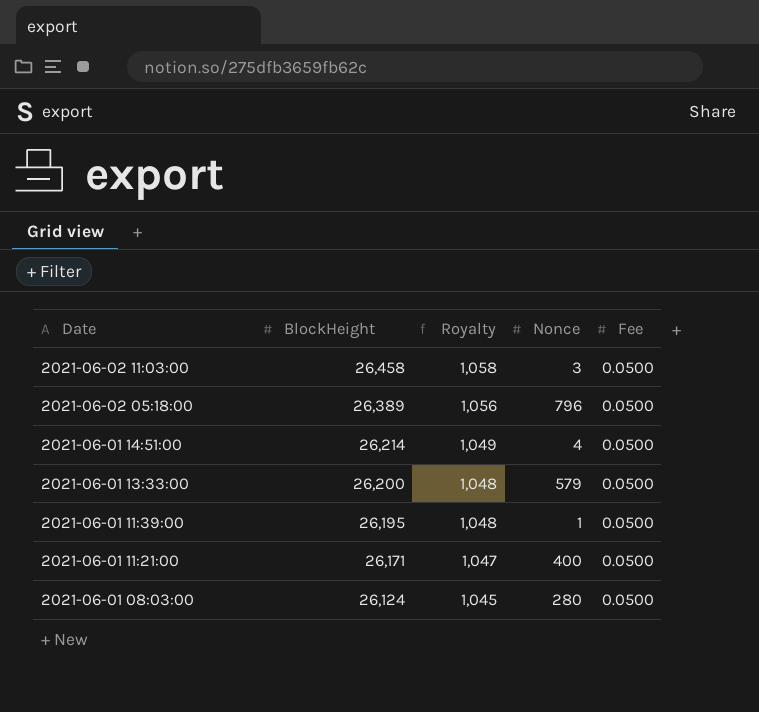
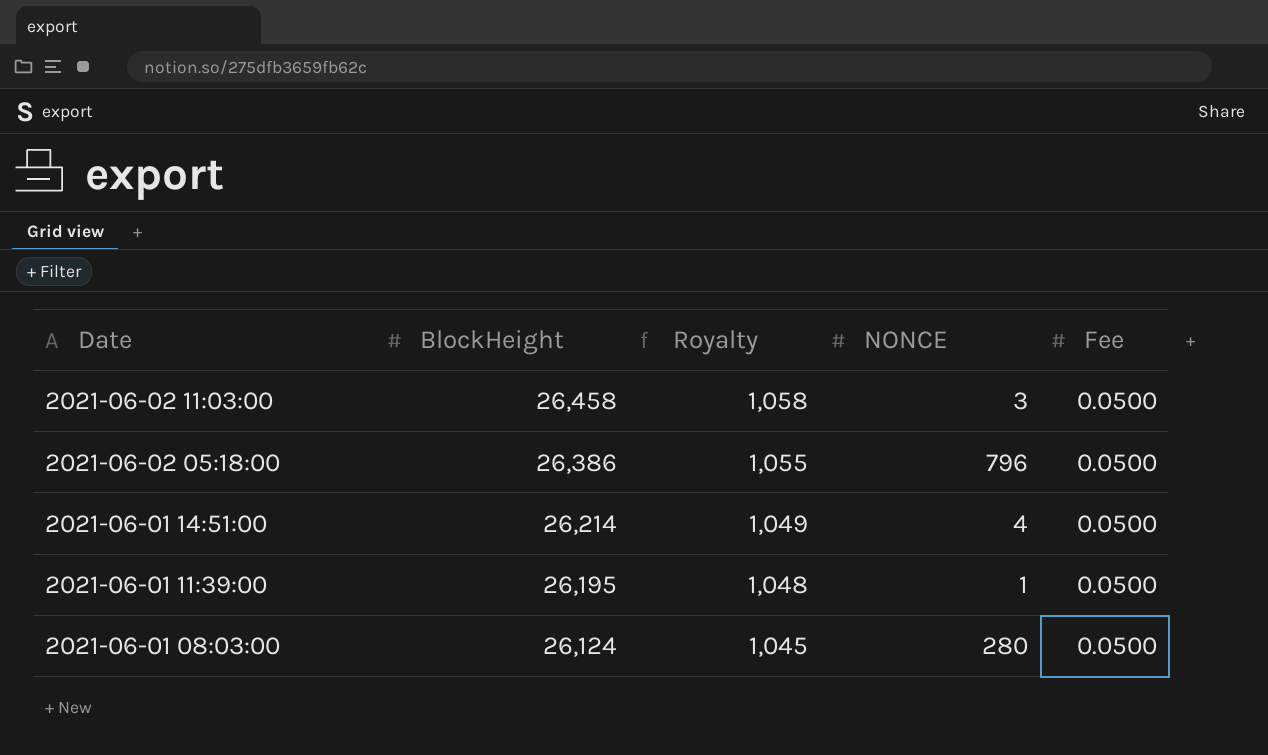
column name: Nonce -> NONCE
row 2021-06-01 13:33:00: 26,200 | 1,048 | 579 | 0.0500 -> none
row 2021-06-01 11:21:00: 26,171 | 1,047 | 400 | 0.0500 -> none
2021-06-02 05:18:00 | BlockHeight: 26,389 -> 26,386
2021-06-02 05:18:00 | Royalty: 1,056 -> 1,055

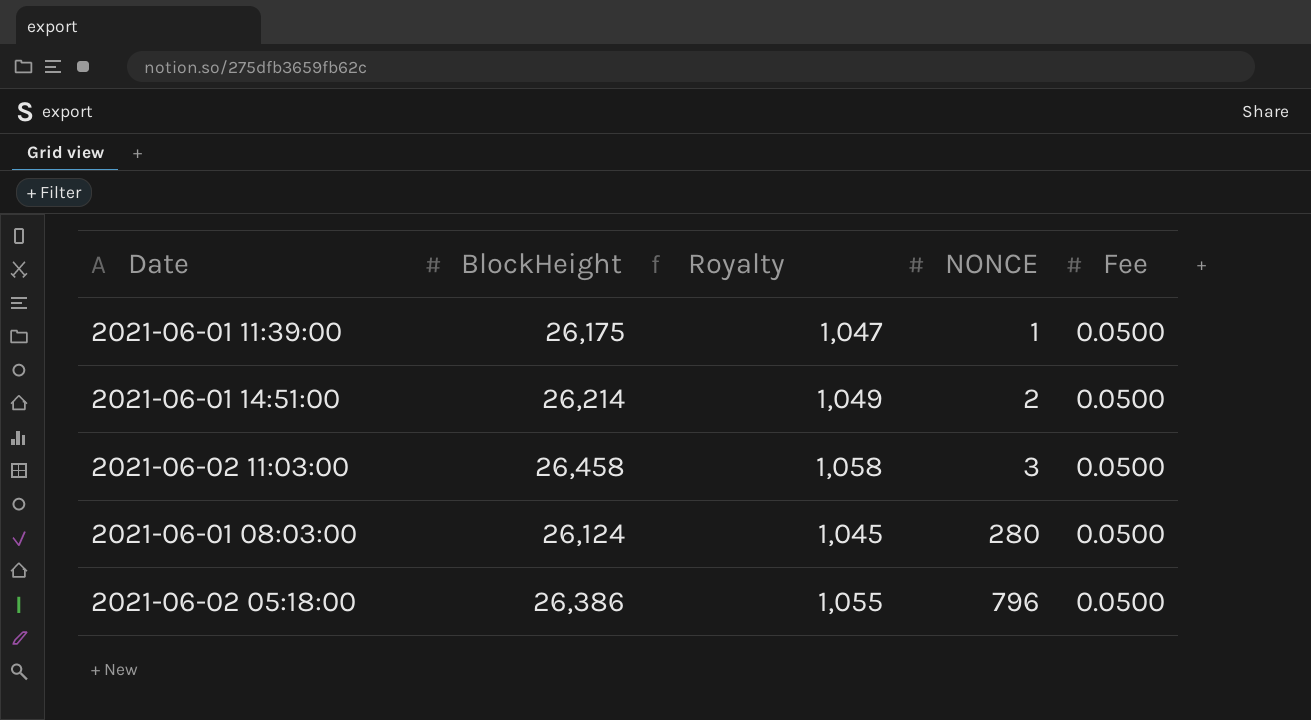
row order: Date descending -> NONCE ascending
2021-06-01 11:39:00 | BlockHeight: 26,195 -> 26,175
2021-06-01 11:39:00 | Royalty: 1,048 -> 1,047
2021-06-01 14:51:00 | NONCE: 4 -> 2

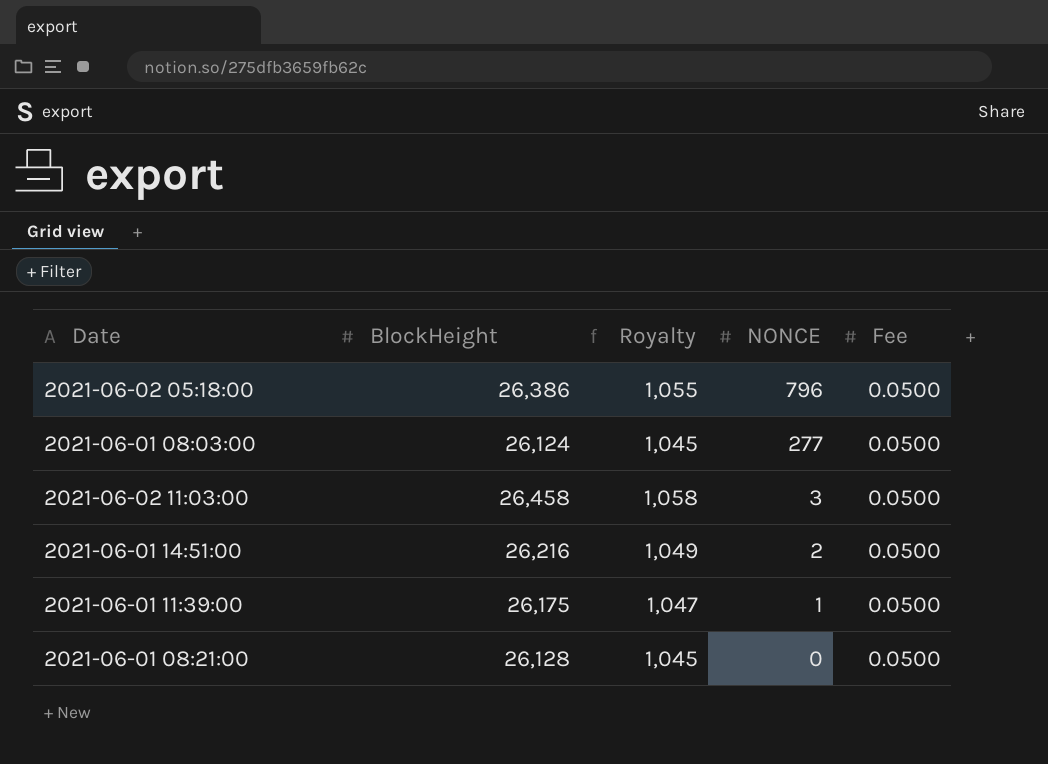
row order: NONCE ascending -> NONCE descending
2021-06-01 08:03:00 | NONCE: 280 -> 277
2021-06-01 14:51:00 | BlockHeight: 26,214 -> 26,216
row 2021-06-01 08:21:00: none -> 26,128 | 1,045 | 0 | 0.0500

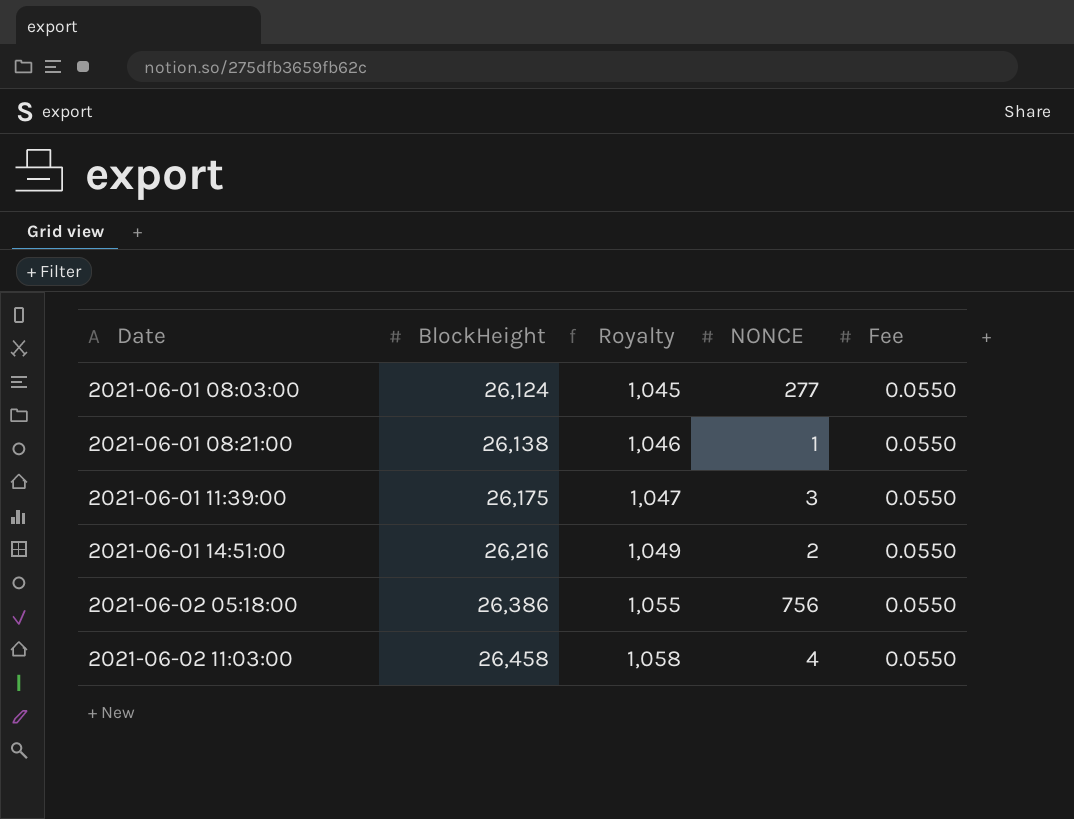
row order: NONCE descending -> Date ascending
2021-06-01 08:03:00 | Fee: 0.0500 -> 0.0550
2021-06-01 08:21:00 | BlockHeight: 26,128 -> 26,138
2021-06-01 08:21:00 | Royalty: 1,045 -> 1,046
2021-06-01 08:21:00 | NONCE: 0 -> 1
2021-06-01 08:21:00 | Fee: 0.0500 -> 0.0550
2021-06-01 11:39:00 | NONCE: 1 -> 3
2021-06-01 11:39:00 | Fee: 0.0500 -> 0.0550
2021-06-01 14:51:00 | Fee: 0.0500 -> 0.0550
2021-06-02 05:18:00 | NONCE: 796 -> 756
2021-06-02 05:18:00 | Fee: 0.0500 -> 0.0550
2021-06-02 11:03:00 | NONCE: 3 -> 4
2021-06-02 11:03:00 | Fee: 0.0500 -> 0.0550

